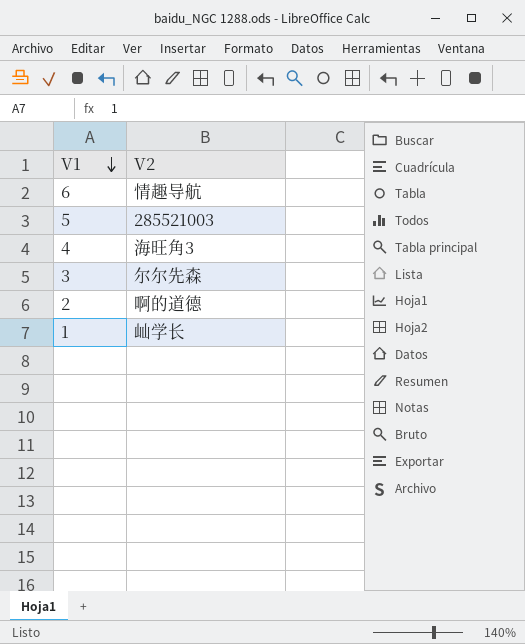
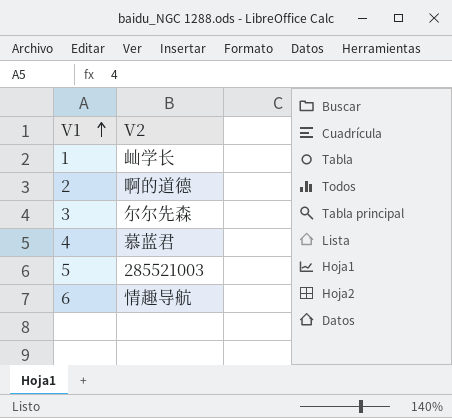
row order: V1 descending -> V1 ascending
4 | V2: 海旺角3 -> 慕蓝君

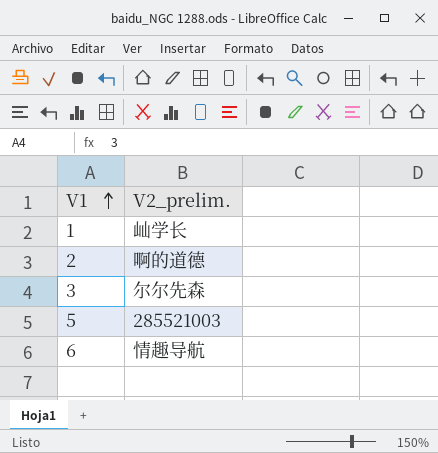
column name: V2 -> V2_prelim.
row 4: 慕蓝君 -> none

